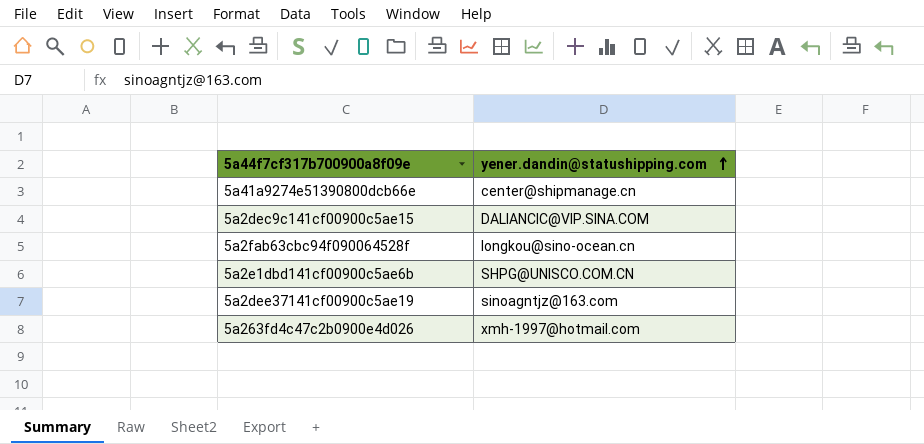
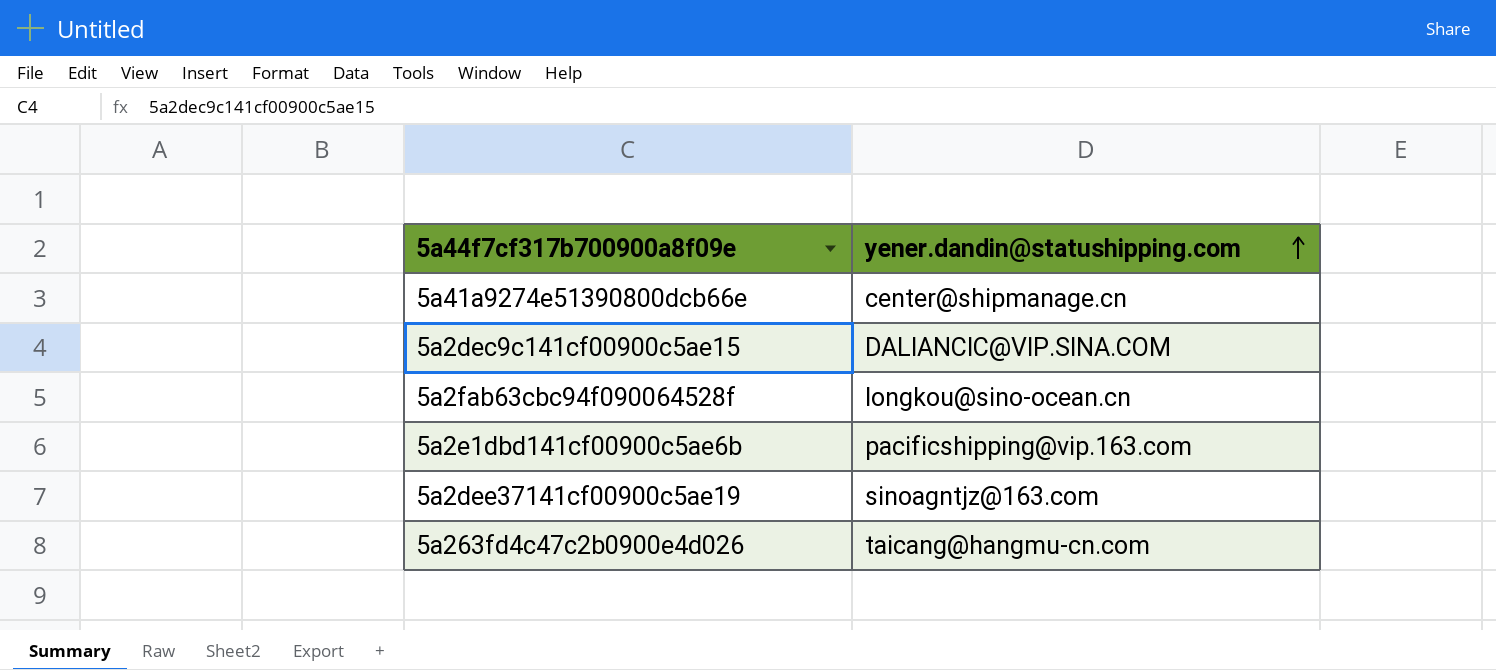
5a2e1dbd141cf00900c5ae6b | yener.dandin@statushipping.com: SHPG@UNISCO.COM.CN -> pacificshipping@vip.163.com
5a263fd4c47c2b0900e4d026 | yener.dandin@statushipping.com: xmh-1997@hotmail.com -> taicang@hangmu-cn.com

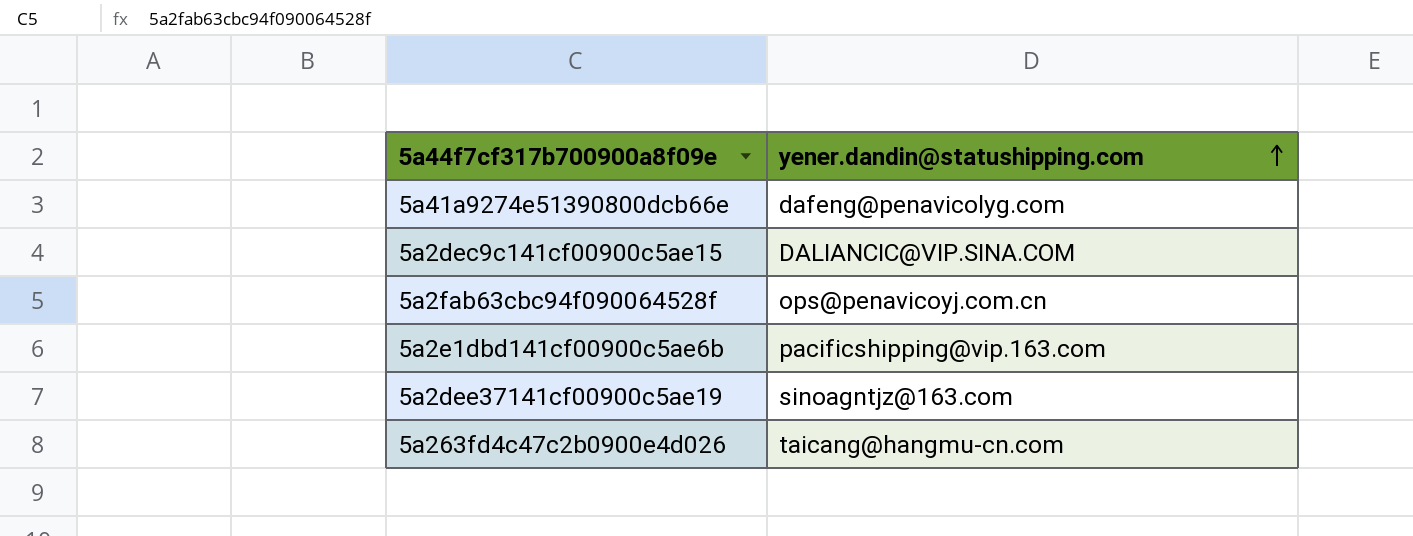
5a41a9274e51390800dcb66e | yener.dandin@statushipping.com: center@shipmanage.cn -> dafeng@penavicolyg.com
5a2fab63cbc94f090064528f | yener.dandin@statushipping.com: longkou@sino-ocean.cn -> ops@penavicoyj.com.cn

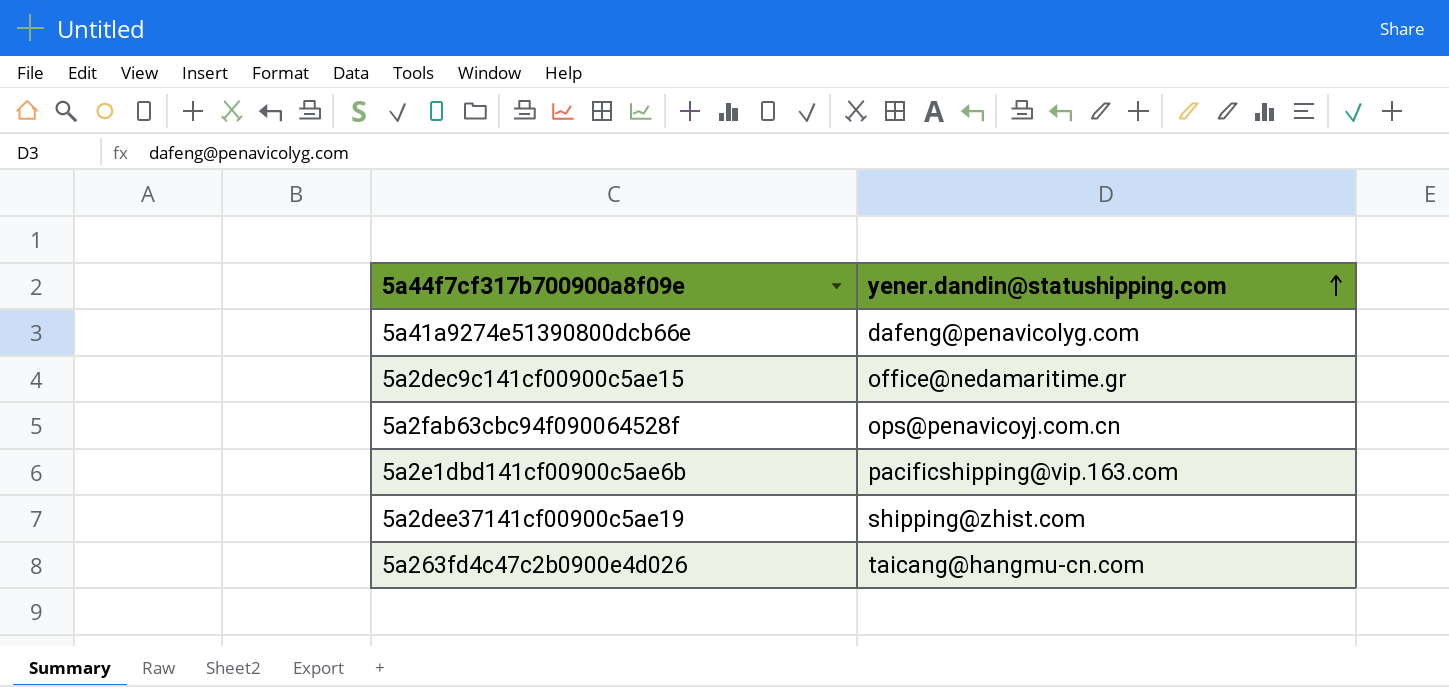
5a2dec9c141cf00900c5ae15 | yener.dandin@statushipping.com: DALIANCIC@VIP.SINA.COM -> office@nedamaritime.gr
5a2dee37141cf00900c5ae19 | yener.dandin@statushipping.com: sinoagntjz@163.com -> shipping@zhist.com

